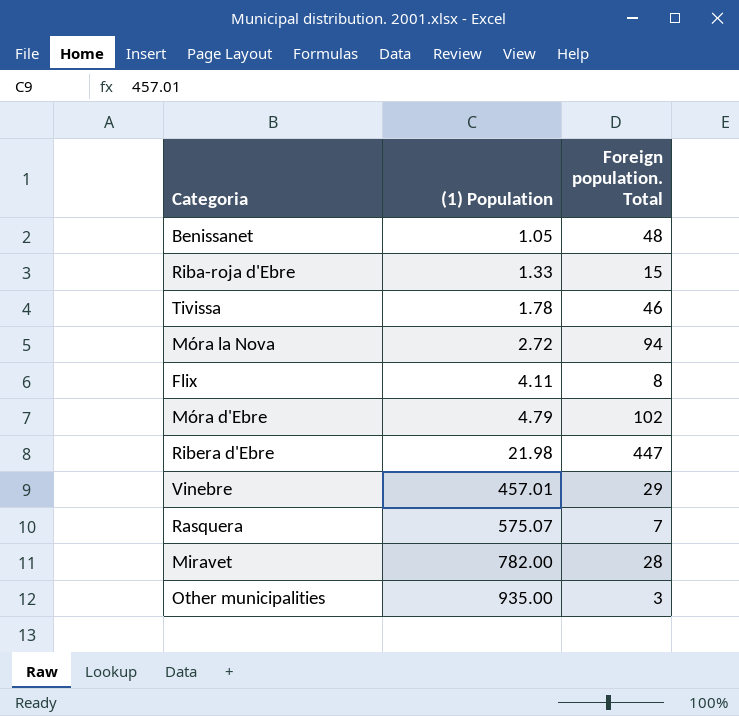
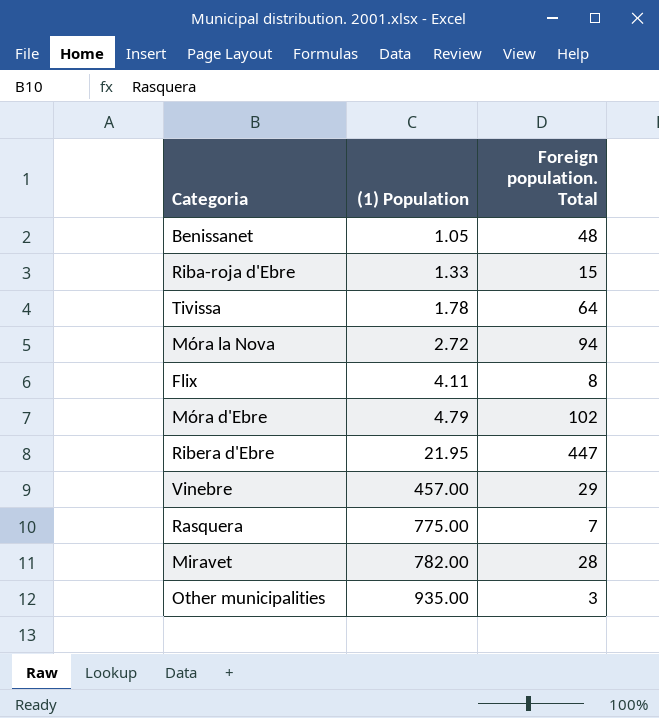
Tivissa | Foreign population. Total: 46 -> 64
Ribera d'Ebre | (1) Population: 21.98 -> 21.95
Vinebre | (1) Population: 457.01 -> 457.00
Rasquera | (1) Population: 575.07 -> 775.00

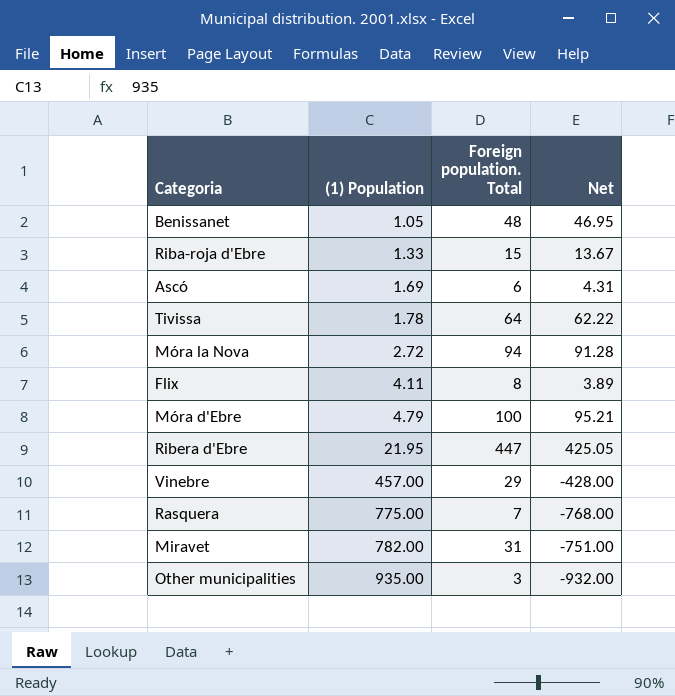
column Net | formula: none -> [Foreign population. Total] - [(1) Population]
row Ascó: none -> 1.69 | 6 | 4.31
Móra d'Ebre | Foreign population. Total: 102 -> 100
Miravet | Foreign population. Total: 28 -> 31

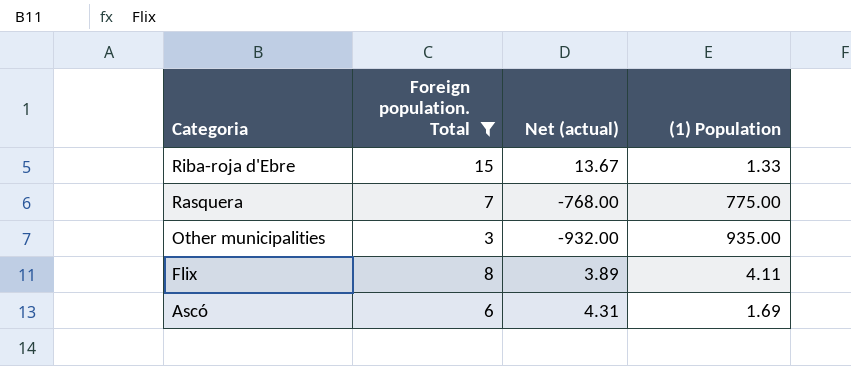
filter: none -> Foreign population. Total <= 15
row order: (1) Population ascending -> Categoria descending
column name: Net -> Net (actual)
column (1) Population | position: 2 -> 4

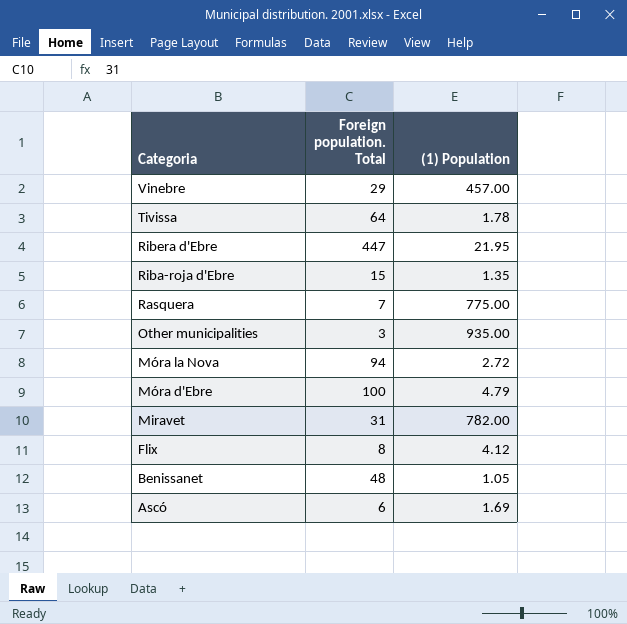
filter: Foreign population. Total <= 15 -> none
column Net (actual) | formula: [Foreign population. Total] - [(1) Population] -> none
Riba-roja d'Ebre | (1) Population: 1.33 -> 1.35
Flix | (1) Population: 4.11 -> 4.12

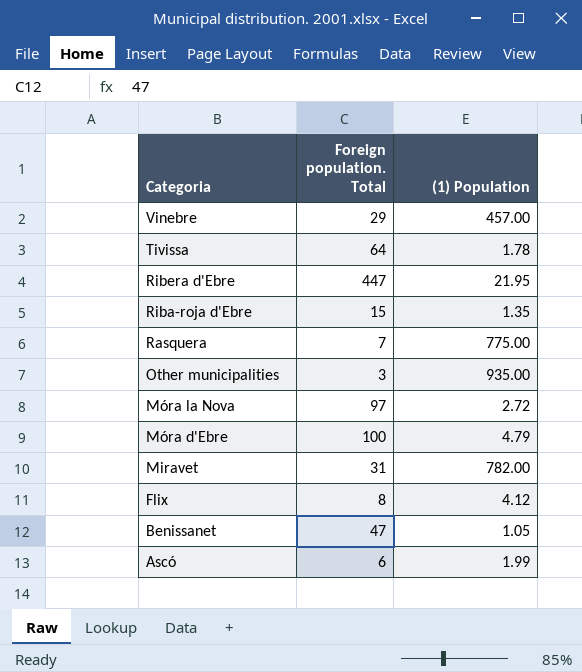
Móra la Nova | Foreign population. Total: 94 -> 97
Benissanet | Foreign population. Total: 48 -> 47
Ascó | (1) Population: 1.69 -> 1.99

